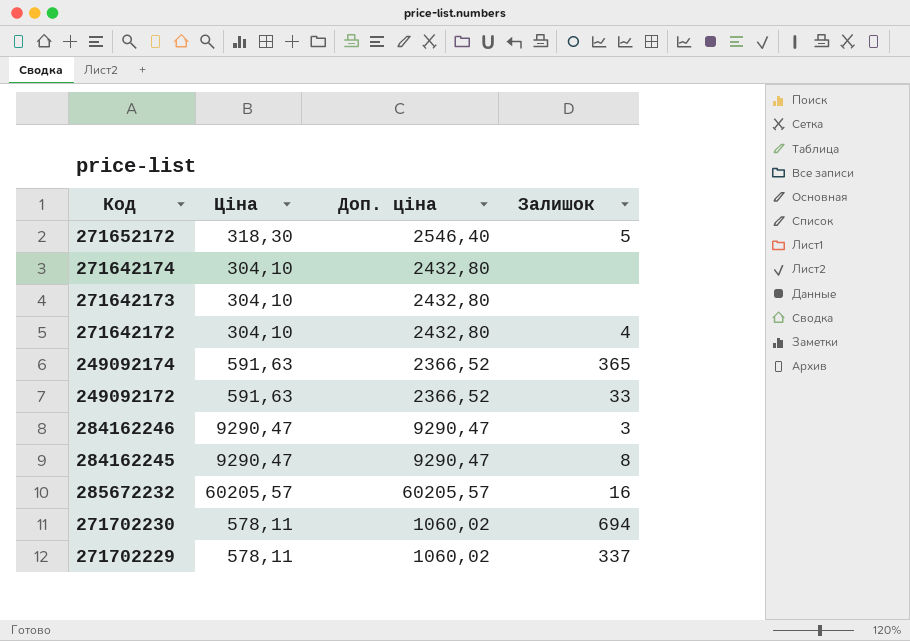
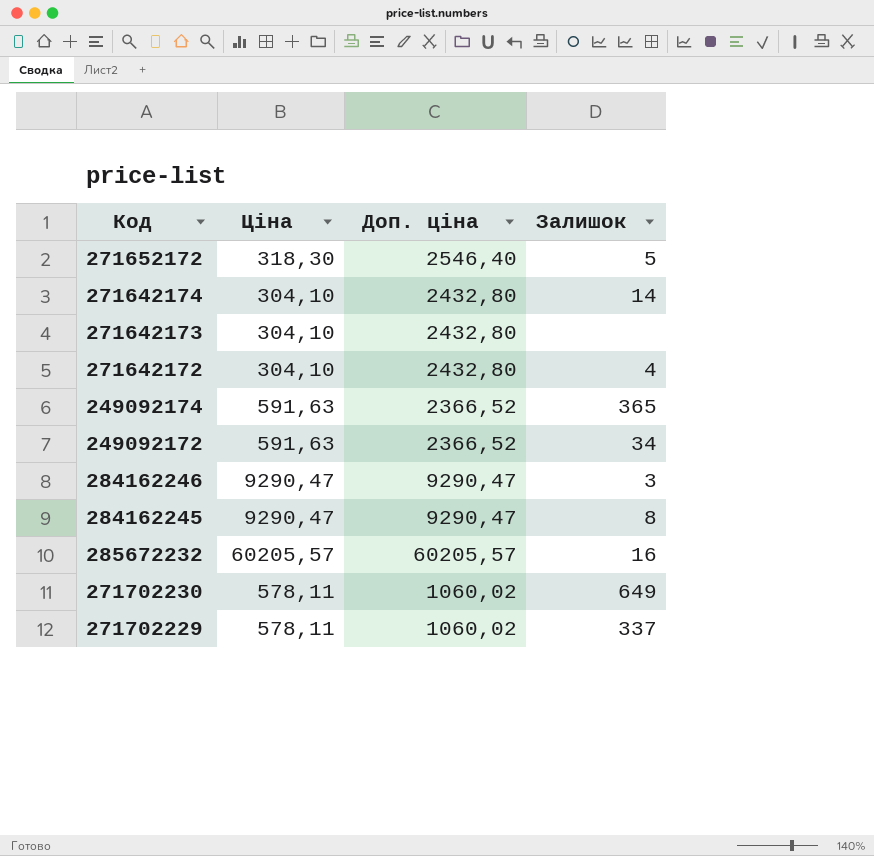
271642174 | Залишок: none -> 14
249092172 | Залишок: 33 -> 34
271702230 | Залишок: 694 -> 649

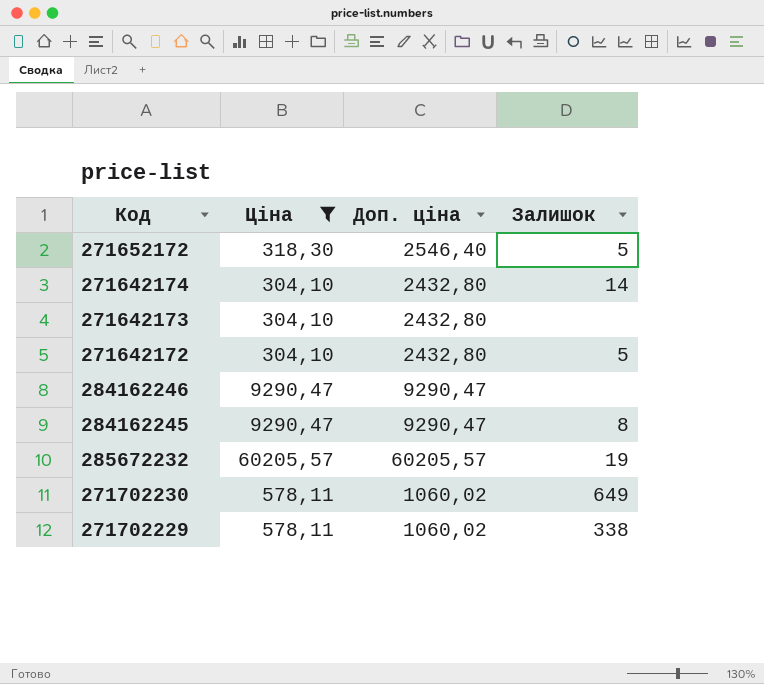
filter: none -> Ціна != 591,63
271642172 | Залишок: 4 -> 5
284162246 | Залишок: 3 -> none
285672232 | Залишок: 16 -> 19
271702229 | Залишок: 337 -> 338

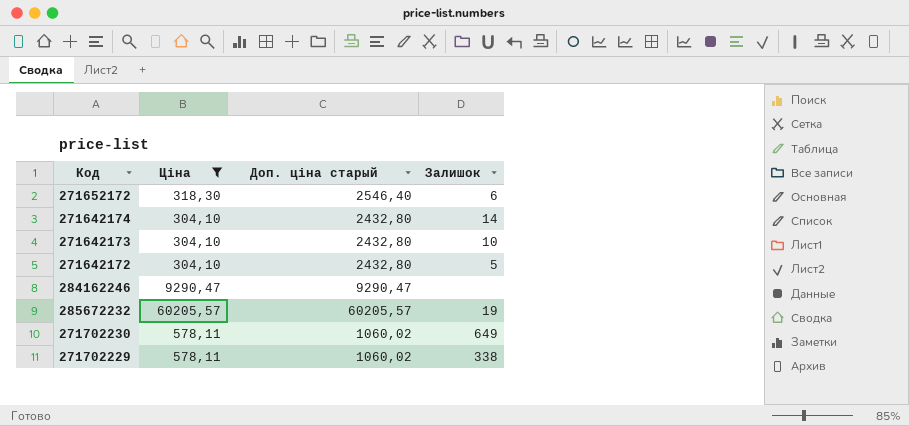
column name: Доп. ціна -> Доп. ціна старый
row 284162245: 9290,47 | 9290,47 | 8 -> none
271652172 | Залишок: 5 -> 6
271642173 | Залишок: none -> 10

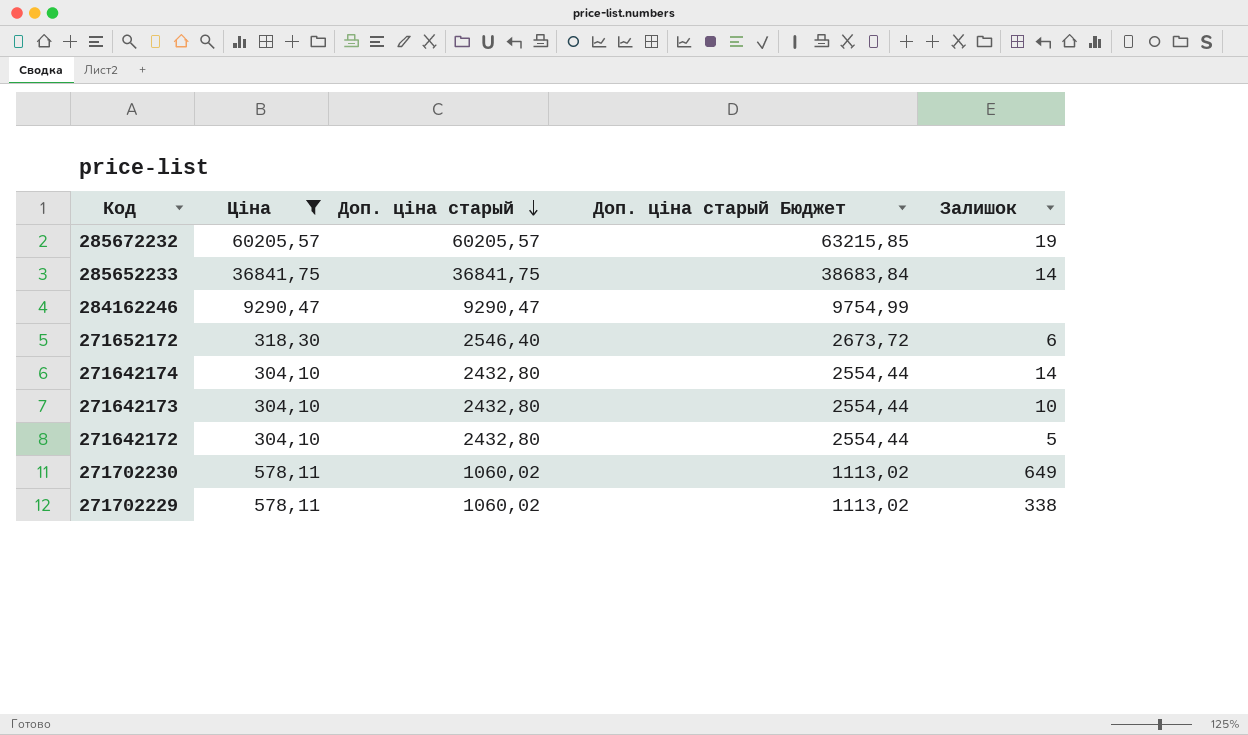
row order: none -> Доп. ціна старый descending
column Доп. ціна старый Бюджет | formula: none -> [Доп. ціна старый] * 1,05
row 285652233: none -> 36841,75 | 36841,75 | 38683,84 | 14

